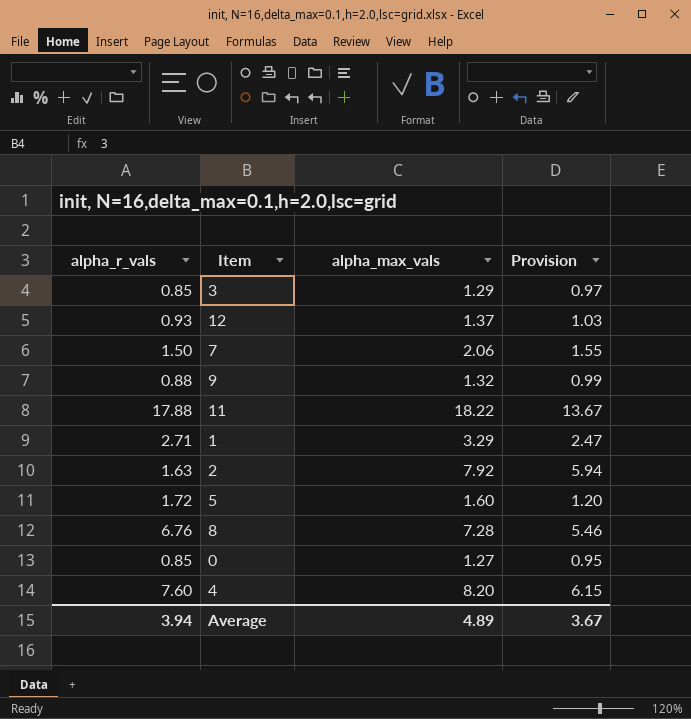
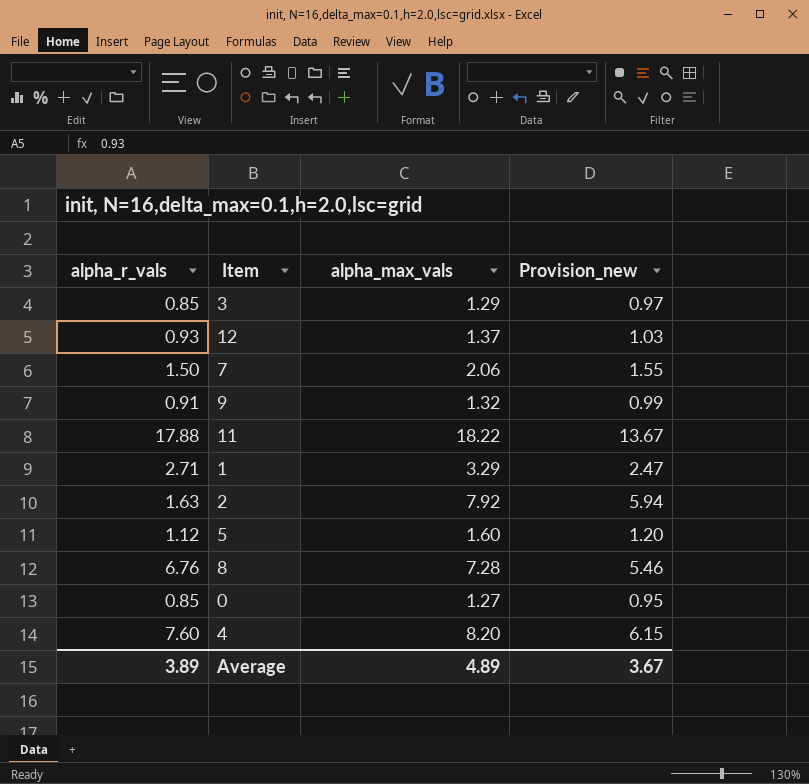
column name: Provision -> Provision_new
9 | alpha_r_vals: 0.88 -> 0.91
5 | alpha_r_vals: 1.72 -> 1.12
Average | alpha_r_vals: 3.94 -> 3.89

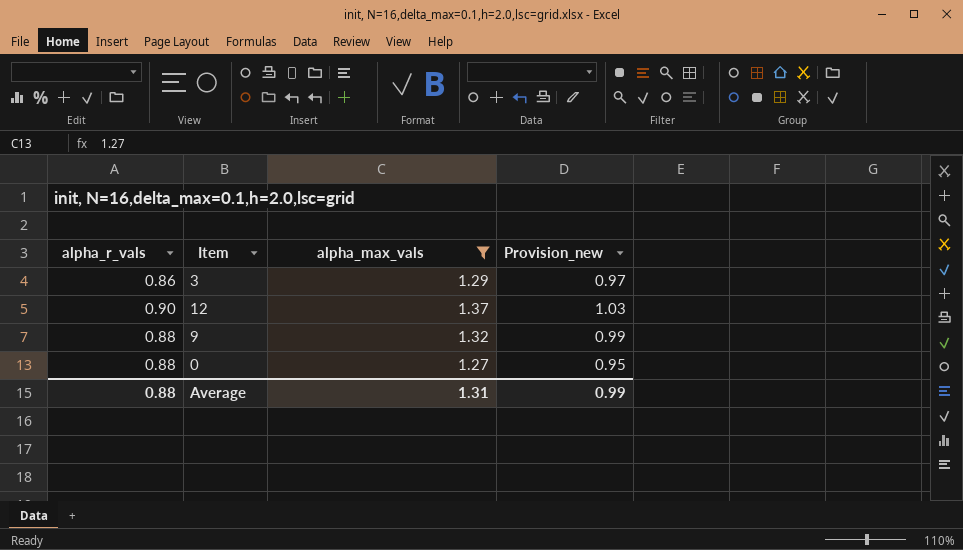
filter: none -> alpha_max_vals <= 1.37
3 | alpha_r_vals: 0.85 -> 0.86
12 | alpha_r_vals: 0.93 -> 0.90
9 | alpha_r_vals: 0.91 -> 0.88
0 | alpha_r_vals: 0.85 -> 0.88
Average | alpha_r_vals: 3.89 -> 0.88
Average | alpha_max_vals: 4.89 -> 1.31
Average | Provision_new: 3.67 -> 0.99

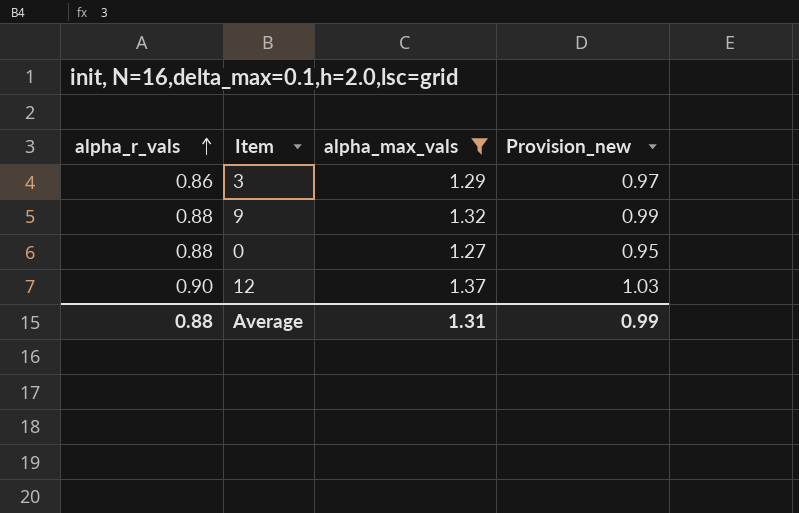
row order: none -> alpha_r_vals ascending

